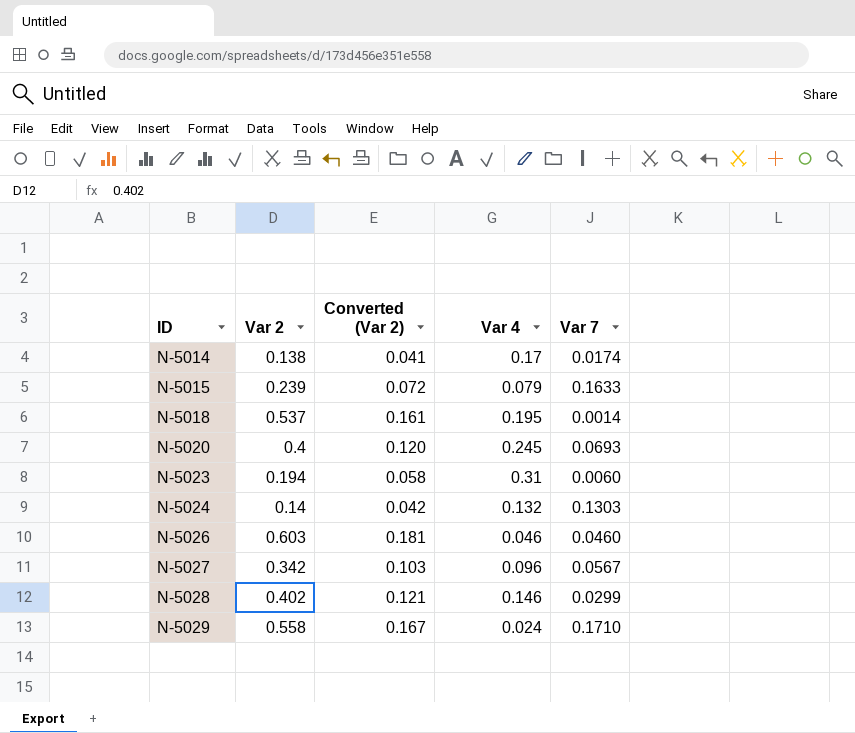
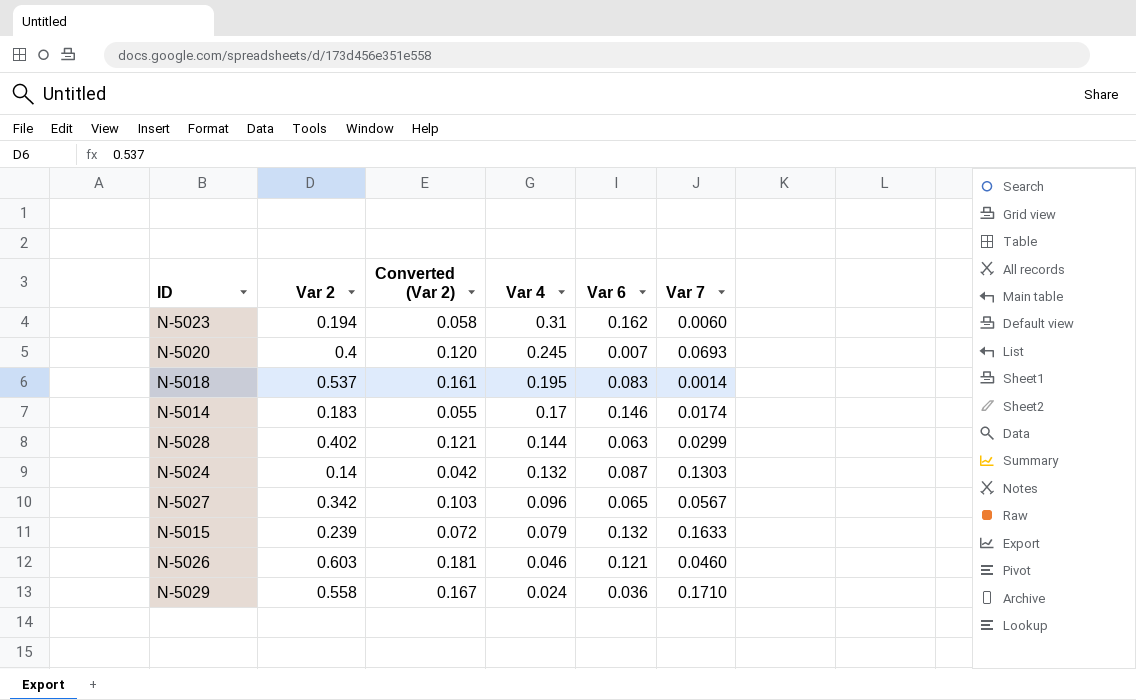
row order: ID ascending -> Var 4 descending
column Var 6 | position: none -> 5
N-5014 | Var 2: 0.138 -> 0.183
N-5014 | Converted (Var 2): 0.041 -> 0.055
N-5028 | Var 4: 0.146 -> 0.144

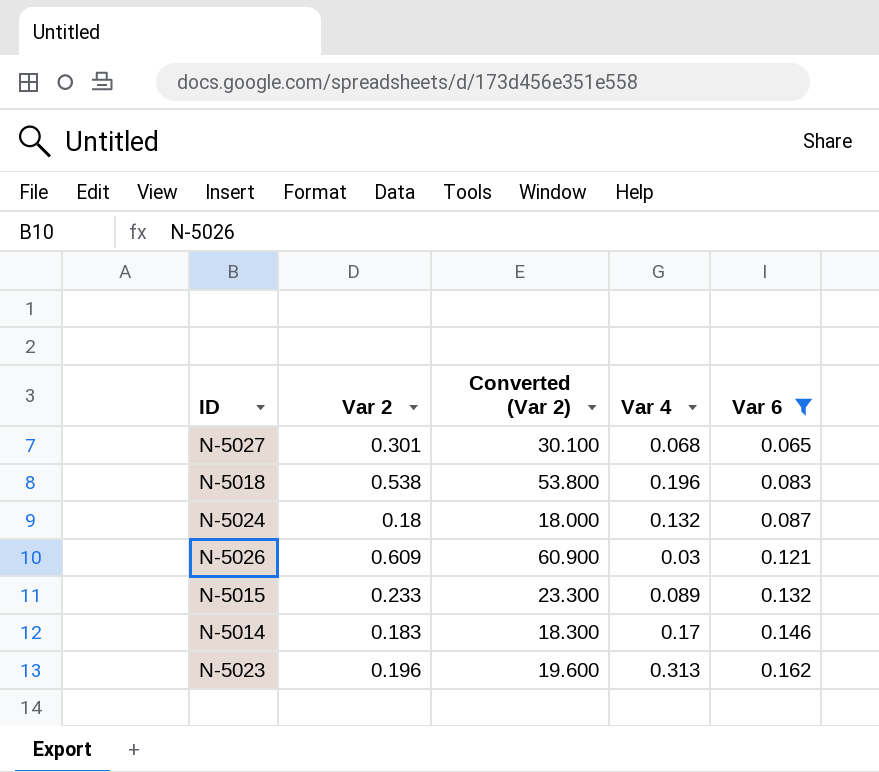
filter: none -> Var 6 >= 0.065
row order: Var 4 descending -> Var 6 ascending
column Var 7 | position: 6 -> none
column Converted (Var 2) | formula: [Var 2] * 0.3 -> [Var 2] * 100
N-5027 | Var 2: 0.342 -> 0.301
N-5027 | Var 4: 0.096 -> 0.068
N-5018 | Var 2: 0.537 -> 0.538
N-5018 | Var 4: 0.195 -> 0.196
N-5024 | Var 2: 0.14 -> 0.18
N-5026 | Var 2: 0.603 -> 0.609
N-5026 | Var 4: 0.046 -> 0.03
N-5015 | Var 2: 0.239 -> 0.233
N-5015 | Var 4: 0.079 -> 0.089
N-5023 | Var 2: 0.194 -> 0.196
N-5023 | Var 4: 0.31 -> 0.313

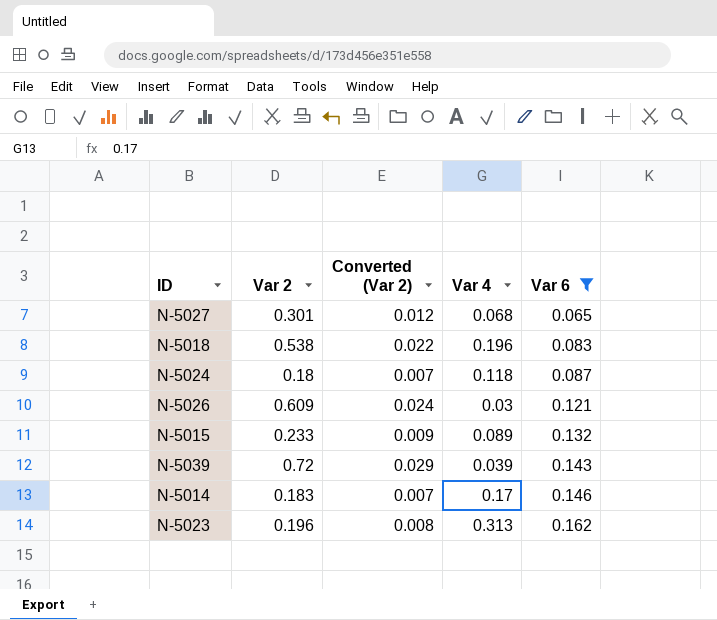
column Converted (Var 2) | formula: [Var 2] * 100 -> [Var 2] * 0.04
N-5024 | Var 4: 0.132 -> 0.118
row N-5039: none -> 0.72 | 0.029 | 0.039 | 0.143

